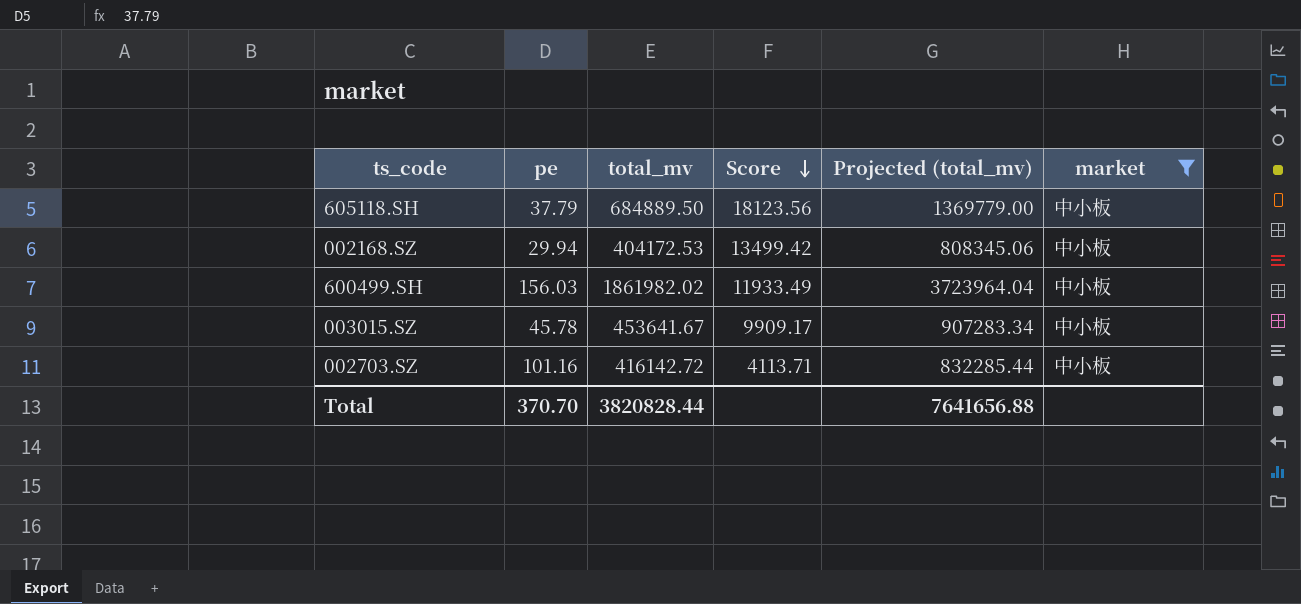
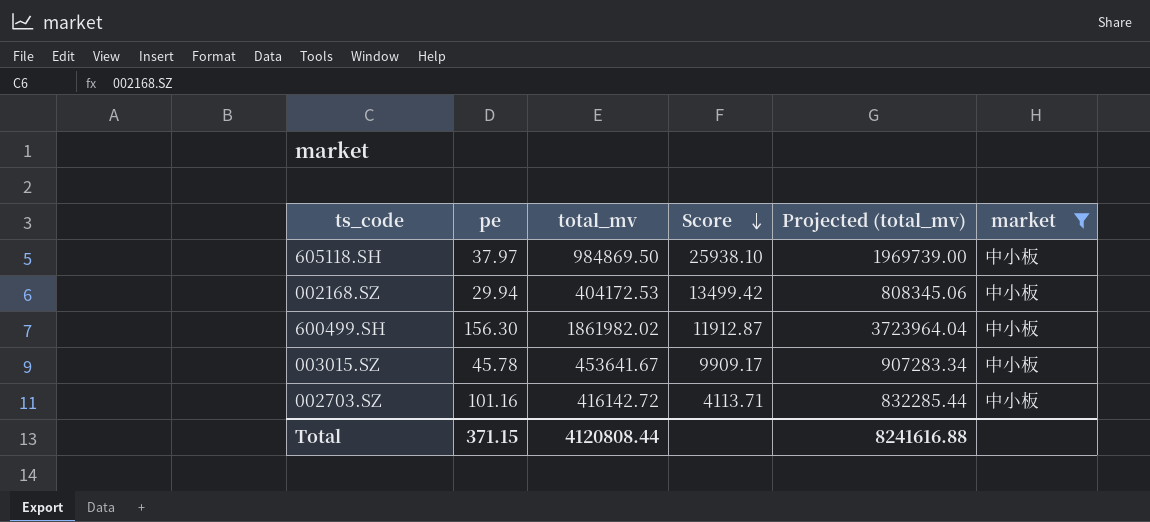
605118.SH | pe: 37.79 -> 37.97
605118.SH | total_mv: 684889.50 -> 984869.50
605118.SH | Score: 18123.56 -> 25938.10
605118.SH | Projected (total_mv): 1369779.00 -> 1969739.00
600499.SH | pe: 156.03 -> 156.30
600499.SH | Score: 11933.49 -> 11912.87
Total | pe: 370.70 -> 371.15
Total | total_mv: 3820828.44 -> 4120808.44
Total | Projected (total_mv): 7641656.88 -> 8241616.88

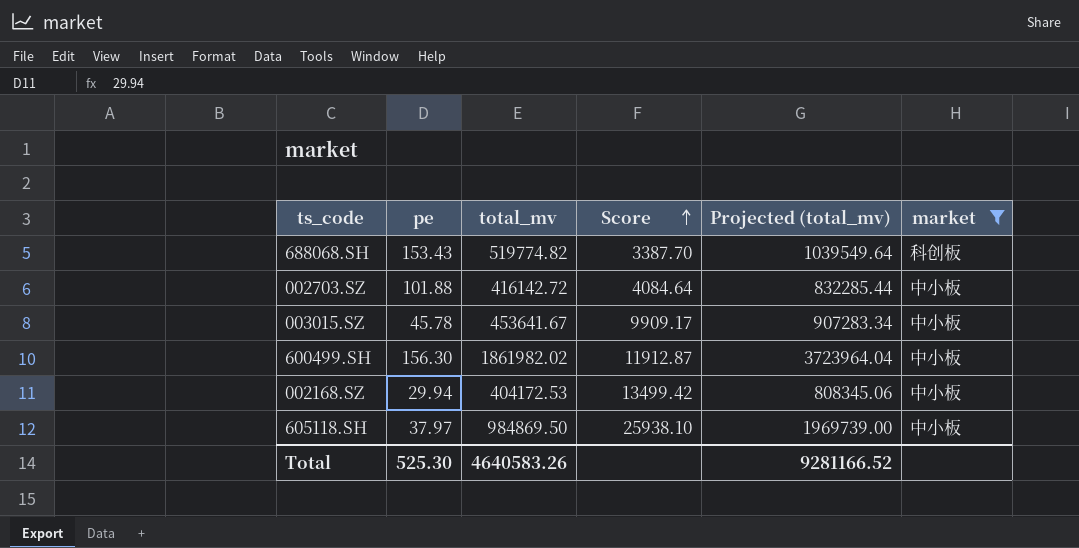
row order: Score descending -> Score ascending
row 688068.SH: none -> 153.43 | 519774.82 | 3387.70 | 1039549.64 | 科创板
002703.SZ | pe: 101.16 -> 101.88
002703.SZ | Score: 4113.71 -> 4084.64
Total | pe: 371.15 -> 525.30
Total | total_mv: 4120808.44 -> 4640583.26
Total | Projected (total_mv): 8241616.88 -> 9281166.52

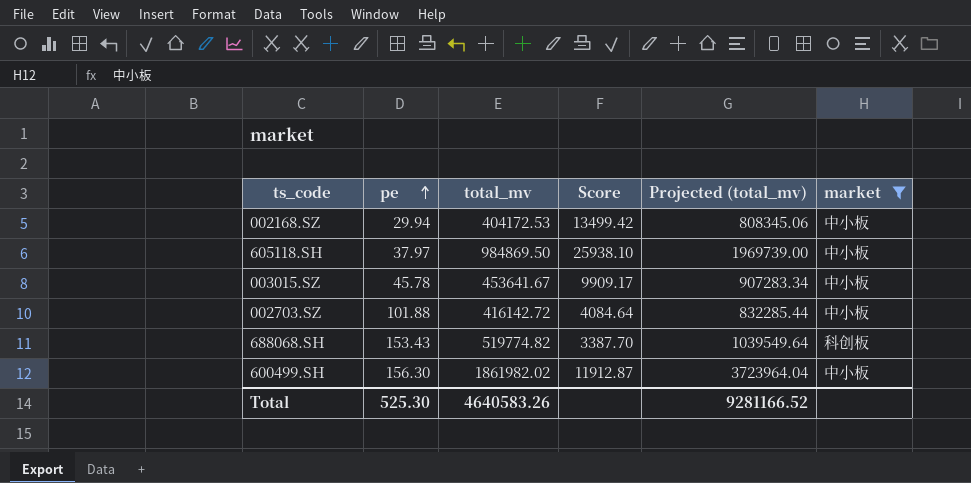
row order: Score ascending -> pe ascending

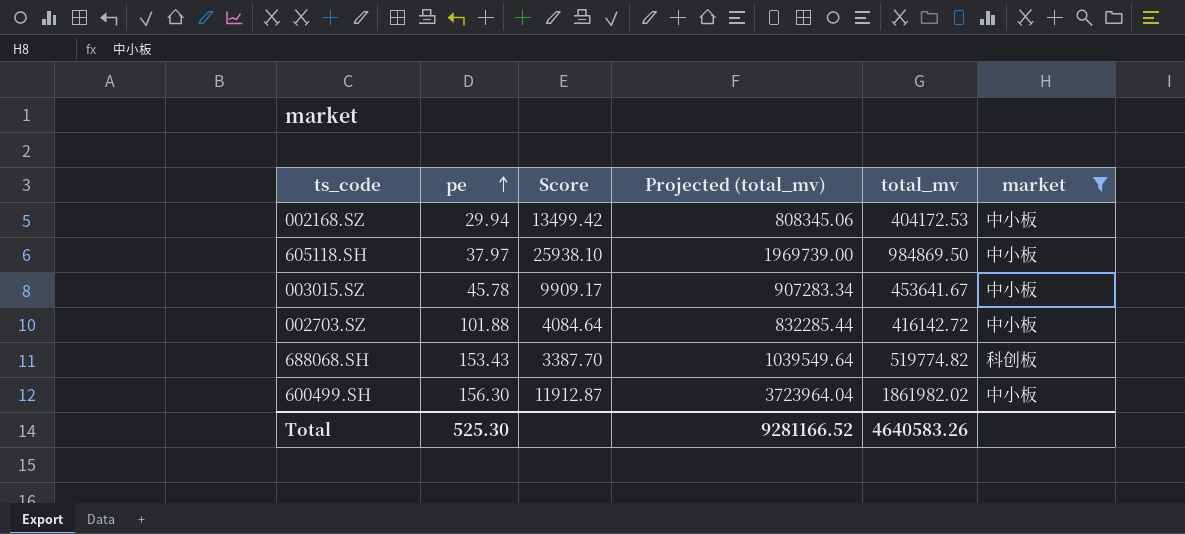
column total_mv | position: 3 -> 5

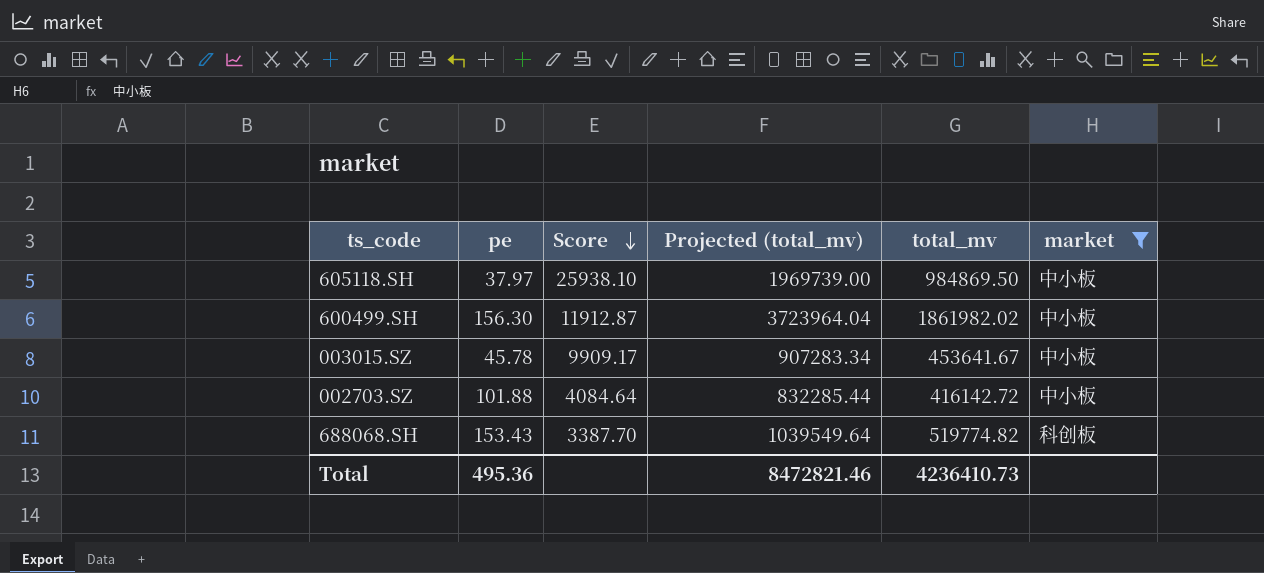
row order: pe ascending -> Score descending
row 002168.SZ: 29.94 | 13499.42 | 808345.06 | 404172.53 | 中小板 -> none
Total | pe: 525.30 -> 495.36
Total | Projected (total_mv): 9281166.52 -> 8472821.46
Total | total_mv: 4640583.26 -> 4236410.73

